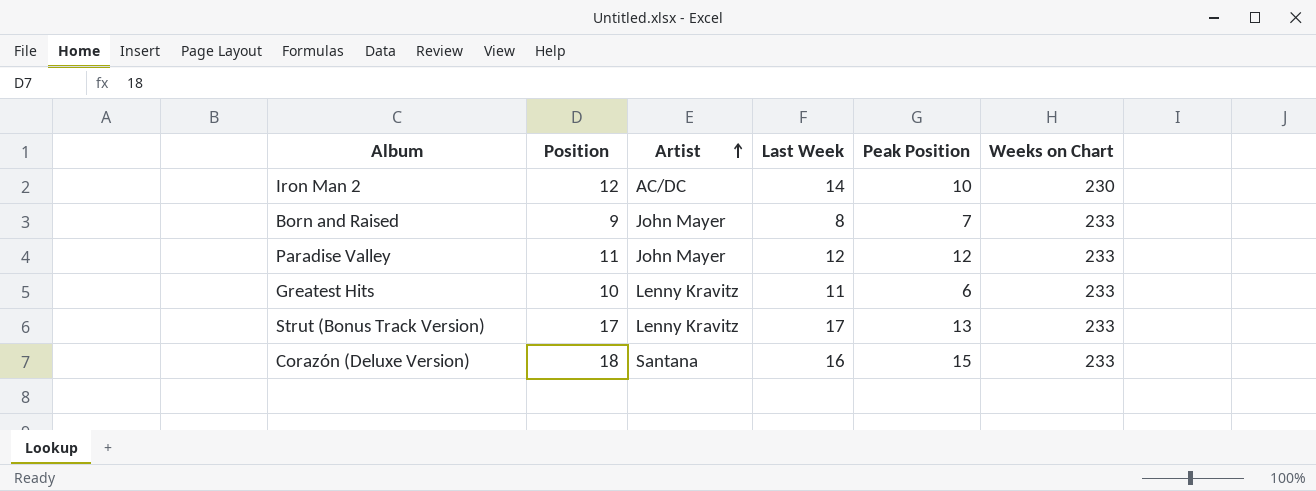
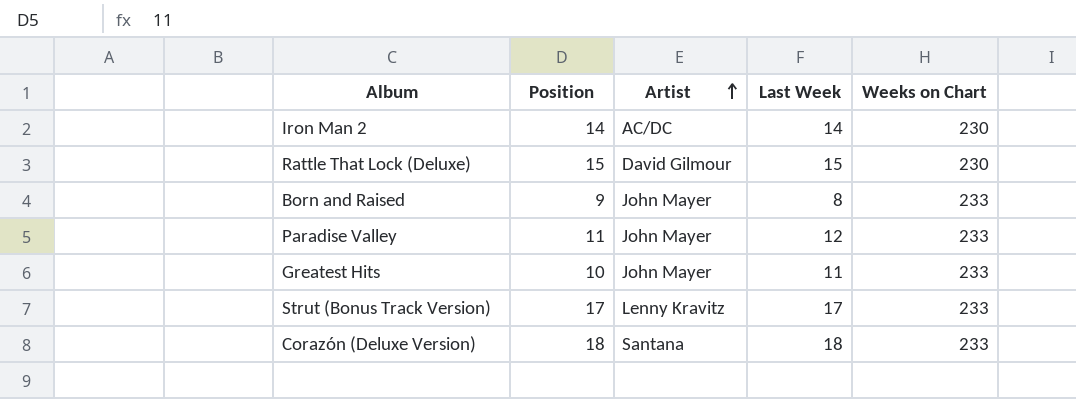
column Peak Position | position: 5 -> none
Iron Man 2 | Position: 12 -> 14
row Rattle That Lock (Deluxe): none -> 15 | David Gilmour | 15 | 230
Greatest Hits | Artist: Lenny Kravitz -> John Mayer
Corazón (Deluxe Version) | Last Week: 16 -> 18

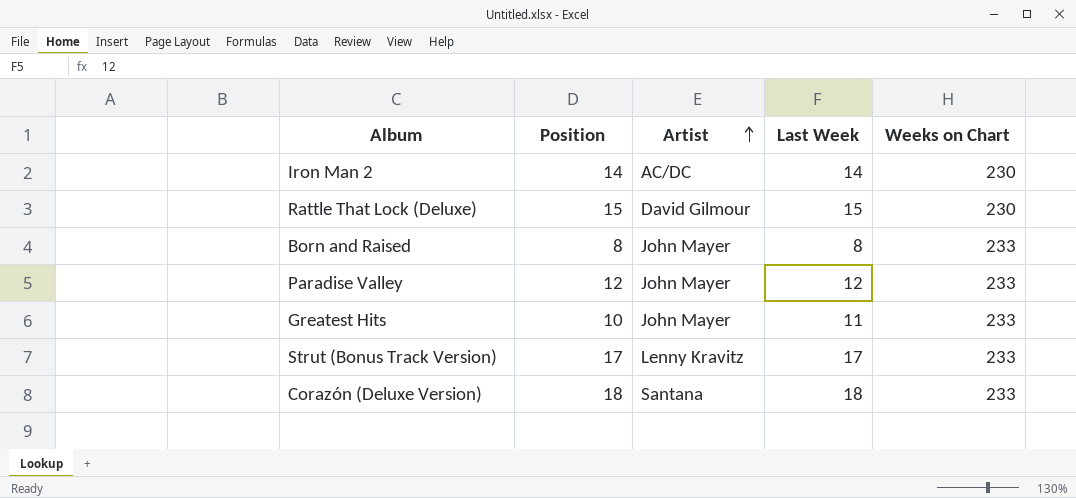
Born and Raised | Position: 9 -> 8
Paradise Valley | Position: 11 -> 12

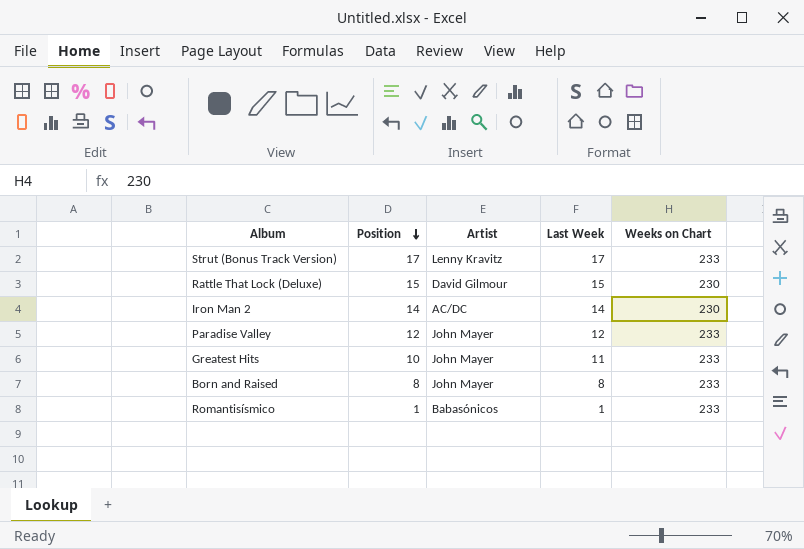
row order: Artist ascending -> Position descending
row Corazón (Deluxe Version): 18 | Santana | 18 | 233 -> none
row Romantisísmico: none -> 1 | Babasónicos | 1 | 233

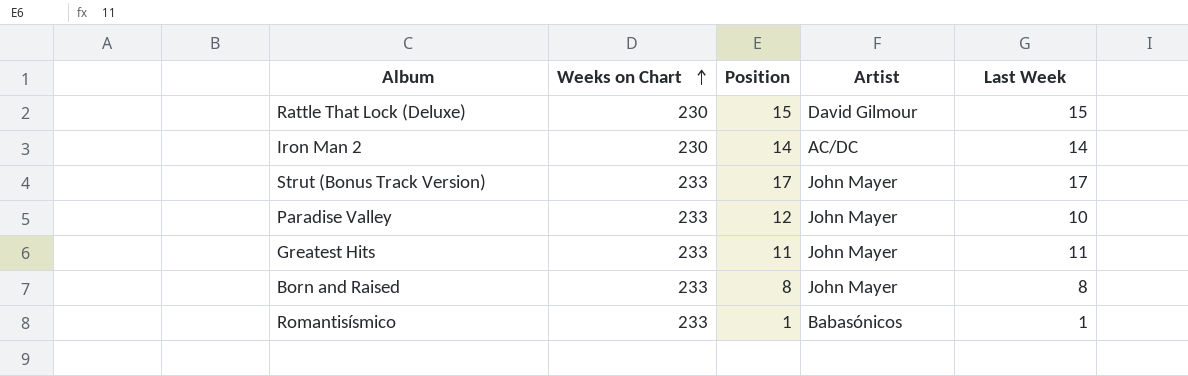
row order: Position descending -> Weeks on Chart ascending
column Weeks on Chart | position: 5 -> 2
Strut (Bonus Track Version) | Artist: Lenny Kravitz -> John Mayer
Paradise Valley | Last Week: 12 -> 10
Greatest Hits | Position: 10 -> 11

